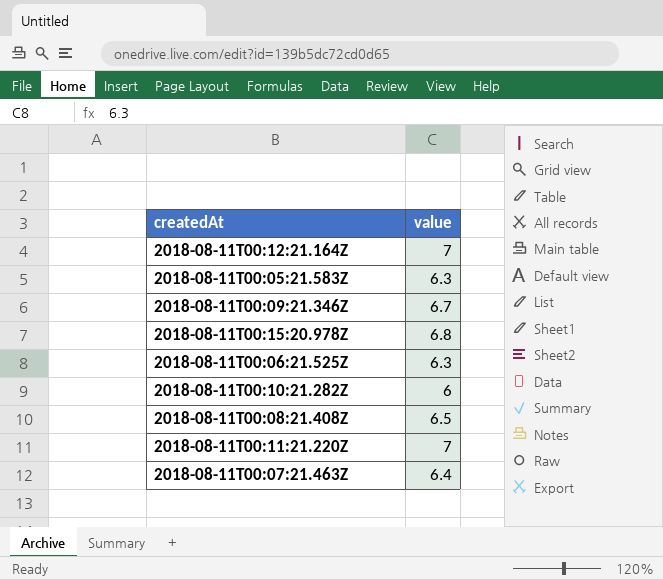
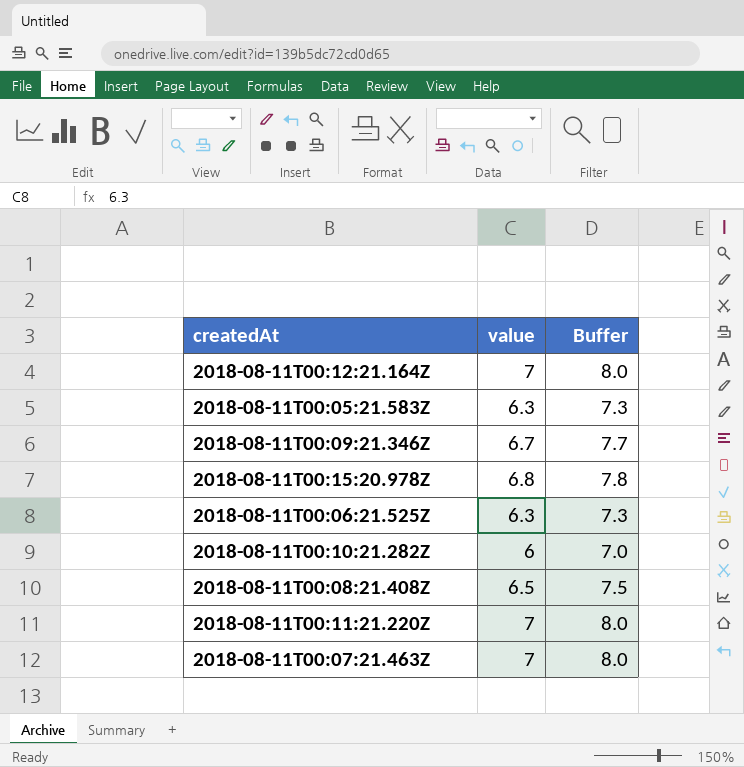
column Buffer | formula: none -> [value] + 1
2018-08-11T00:07:21.463Z | value: 6.4 -> 7

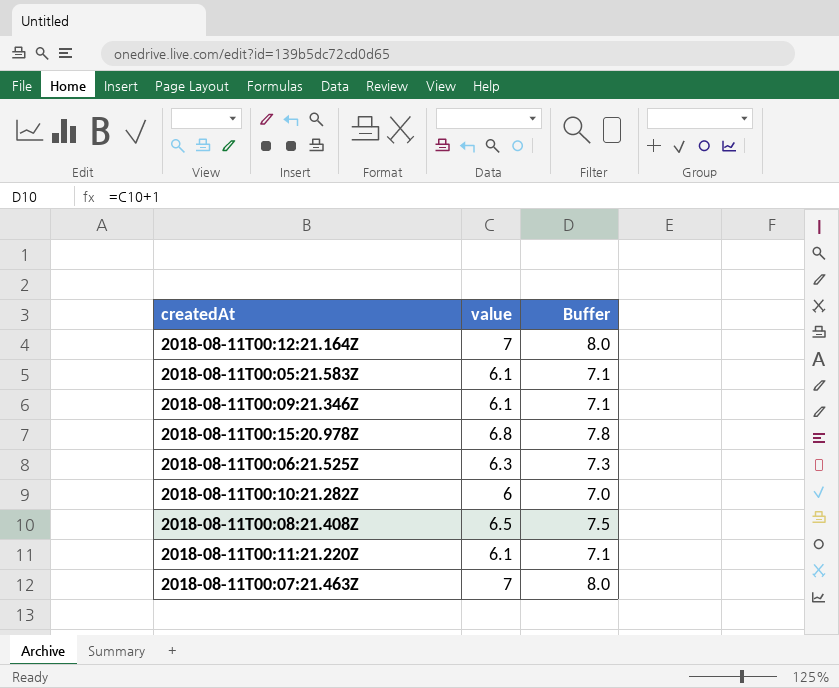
2018-08-11T00:05:21.583Z | value: 6.3 -> 6.1
2018-08-11T00:05:21.583Z | Buffer: 7.3 -> 7.1
2018-08-11T00:09:21.346Z | value: 6.7 -> 6.1
2018-08-11T00:09:21.346Z | Buffer: 7.7 -> 7.1
2018-08-11T00:11:21.220Z | value: 7 -> 6.1
2018-08-11T00:11:21.220Z | Buffer: 8.0 -> 7.1

